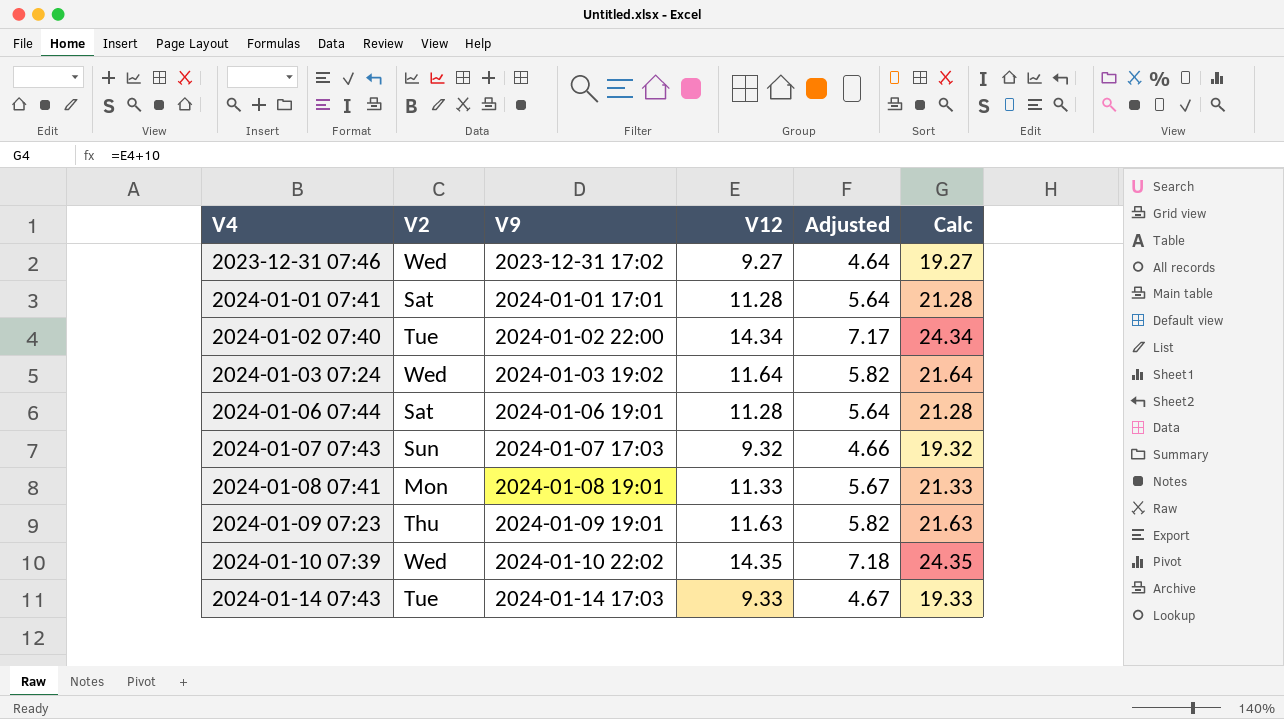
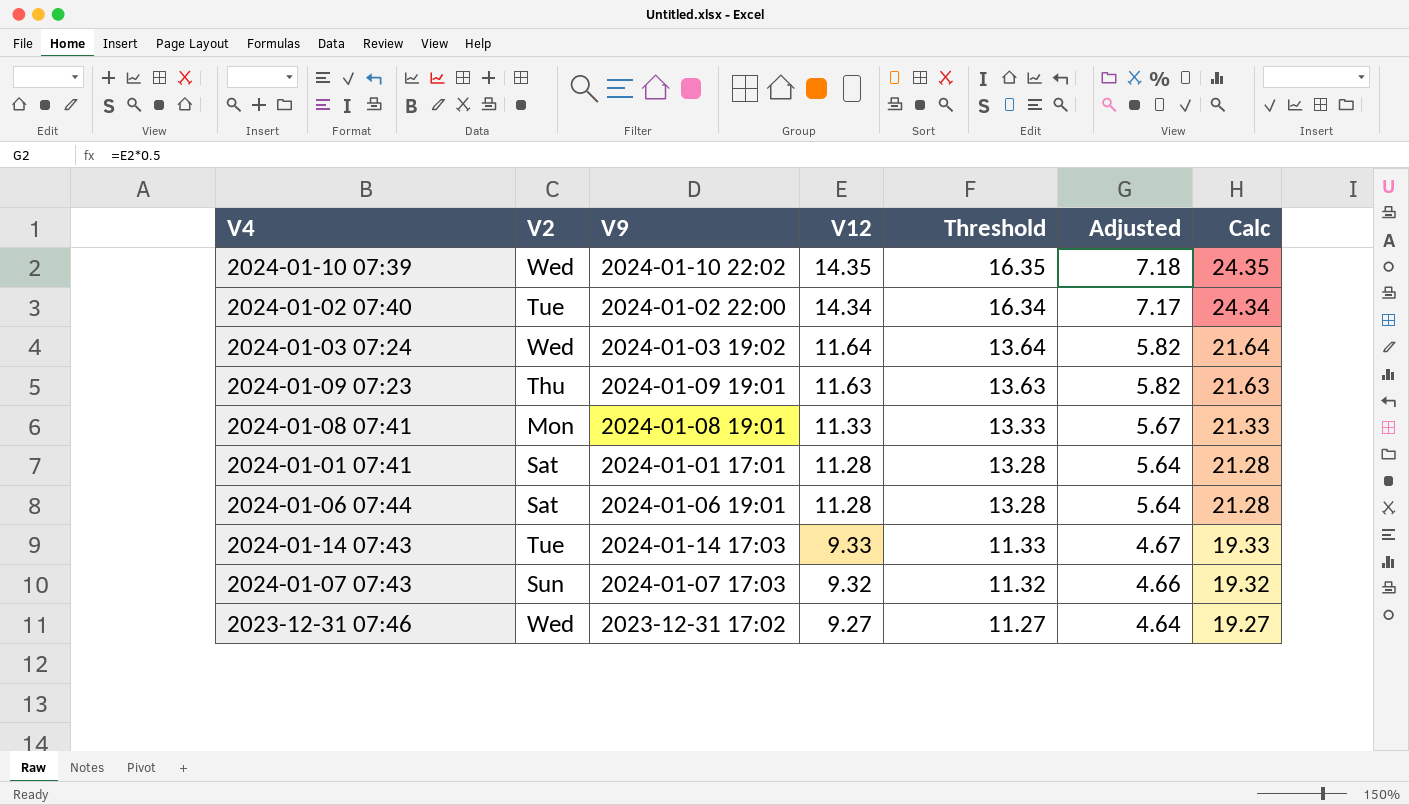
row order: V4 ascending -> V12 descending
column Threshold | formula: none -> [V12] + 2

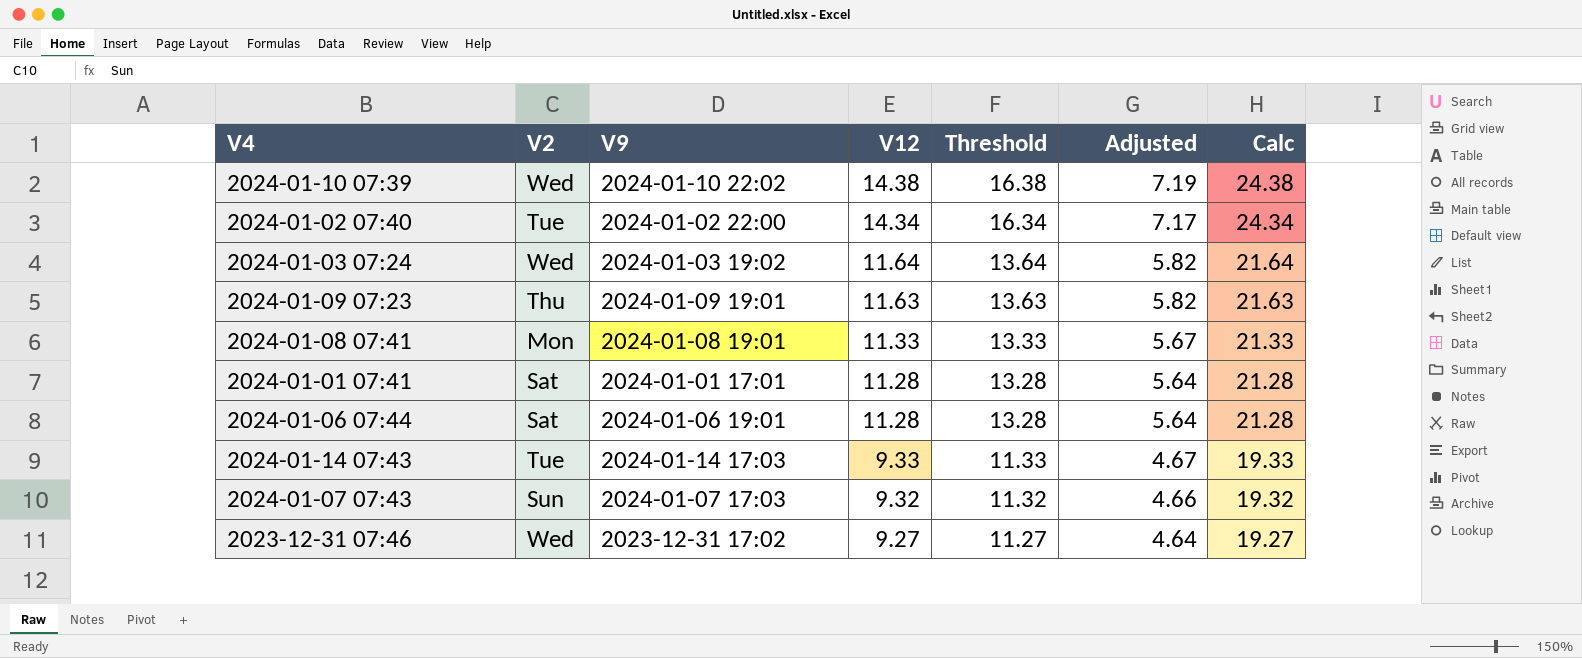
2024-01-10 07:39 | V12: 14.35 -> 14.38
2024-01-10 07:39 | Threshold: 16.35 -> 16.38
2024-01-10 07:39 | Adjusted: 7.18 -> 7.19
2024-01-10 07:39 | Calc: 24.35 -> 24.38

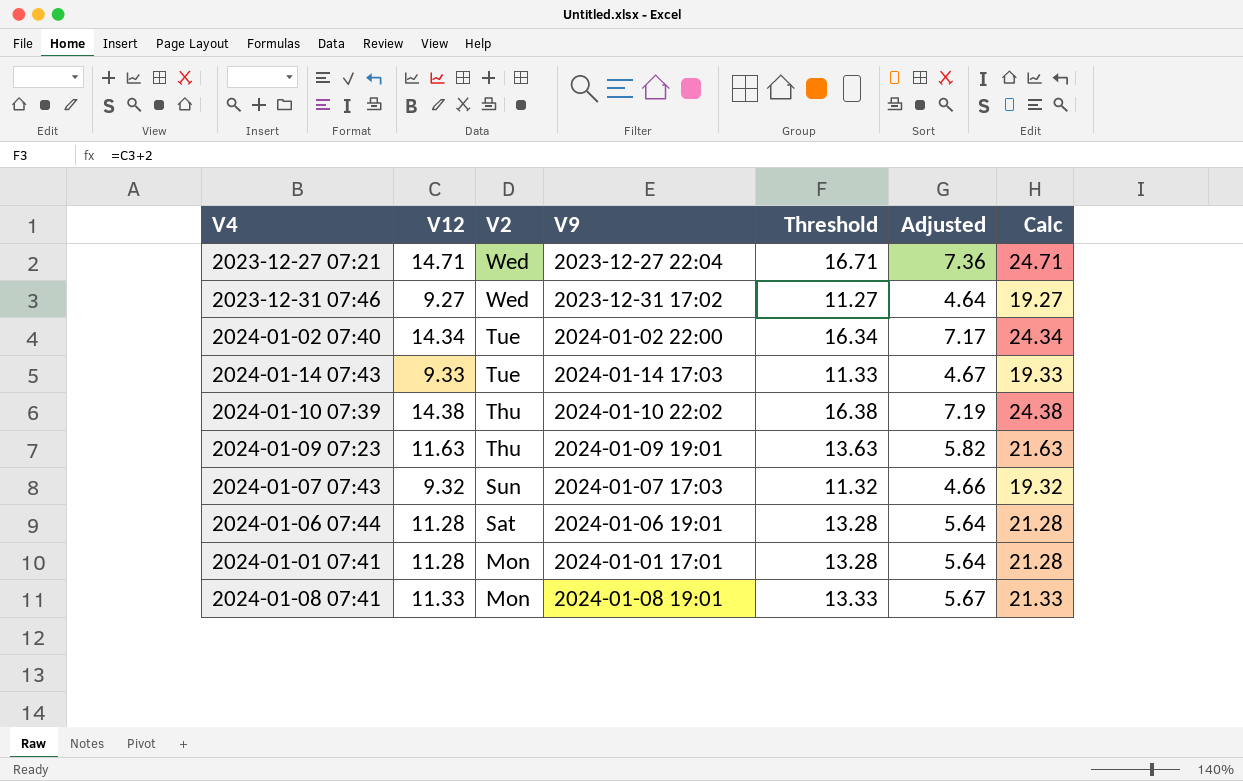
row order: V12 descending -> V2 descending
column V12 | position: 4 -> 2
row 2024-01-03 07:24: Wed | 2024-01-03 19:02 | 11.64 | 13.64 | 5.82 | 21.64 -> none
row 2023-12-27 07:21: none -> 14.71 | Wed | 2023-12-27 22:04 | 16.71 | 7.36 | 24.71
2024-01-10 07:39 | V2: Wed -> Thu
2024-01-01 07:41 | V2: Sat -> Mon

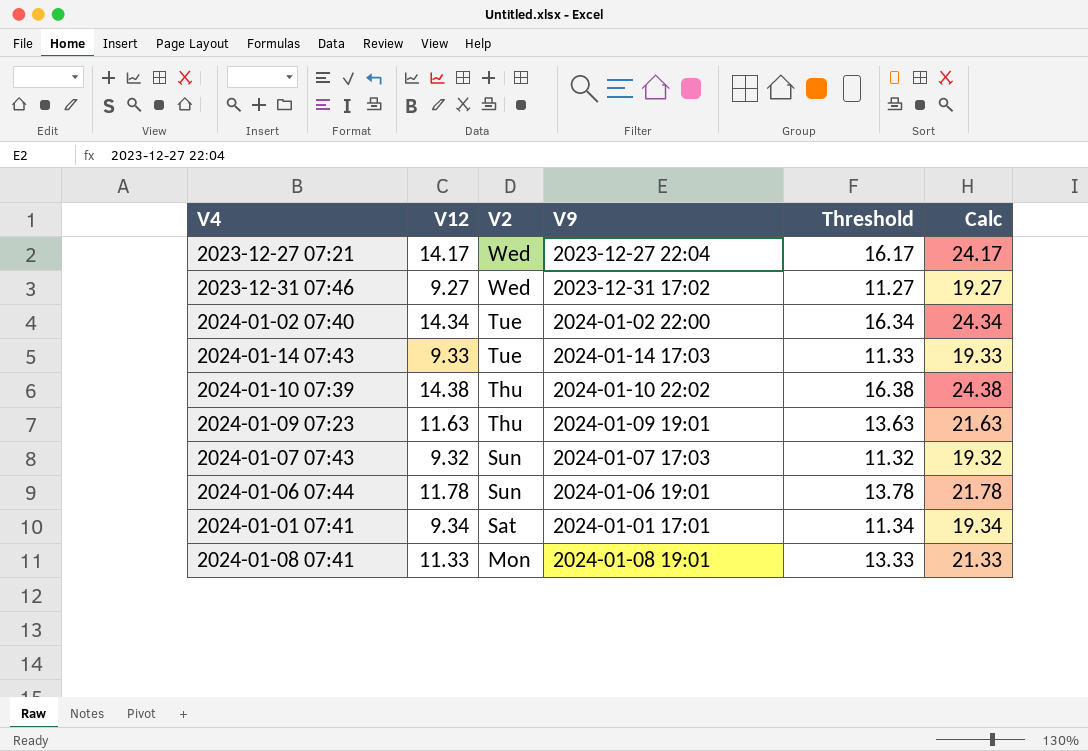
column Adjusted | formula: [V12] * 0.5 -> none
2023-12-27 07:21 | V12: 14.71 -> 14.17
2023-12-27 07:21 | Threshold: 16.71 -> 16.17
2023-12-27 07:21 | Calc: 24.71 -> 24.17
2024-01-06 07:44 | V12: 11.28 -> 11.78
2024-01-06 07:44 | V2: Sat -> Sun
2024-01-06 07:44 | Threshold: 13.28 -> 13.78
2024-01-06 07:44 | Calc: 21.28 -> 21.78
2024-01-01 07:41 | V12: 11.28 -> 9.34
2024-01-01 07:41 | V2: Mon -> Sat
2024-01-01 07:41 | Threshold: 13.28 -> 11.34
2024-01-01 07:41 | Calc: 21.28 -> 19.34

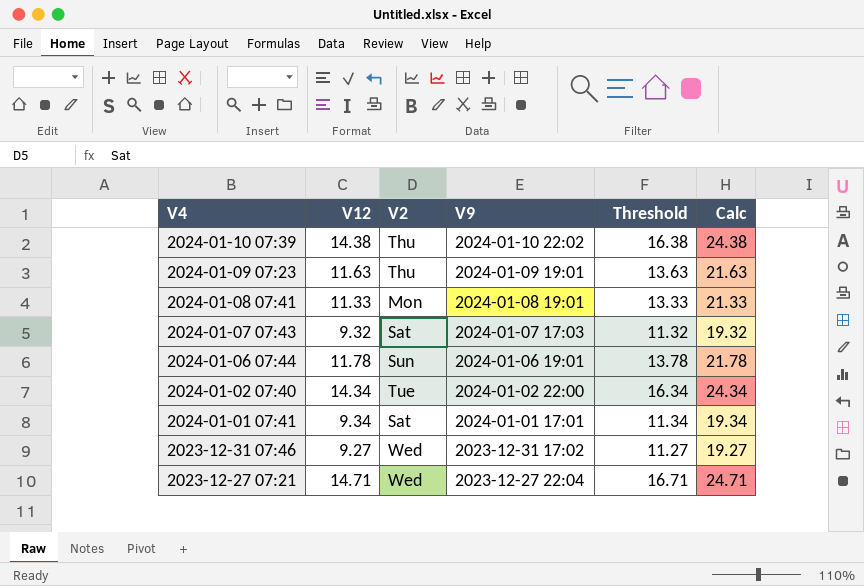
row order: V2 descending -> V4 descending
row 2024-01-14 07:43: 9.33 | Tue | 2024-01-14 17:03 | 11.33 | 19.33 -> none
2024-01-07 07:43 | V2: Sun -> Sat
2023-12-27 07:21 | V12: 14.17 -> 14.71
2023-12-27 07:21 | Threshold: 16.17 -> 16.71
2023-12-27 07:21 | Calc: 24.17 -> 24.71

